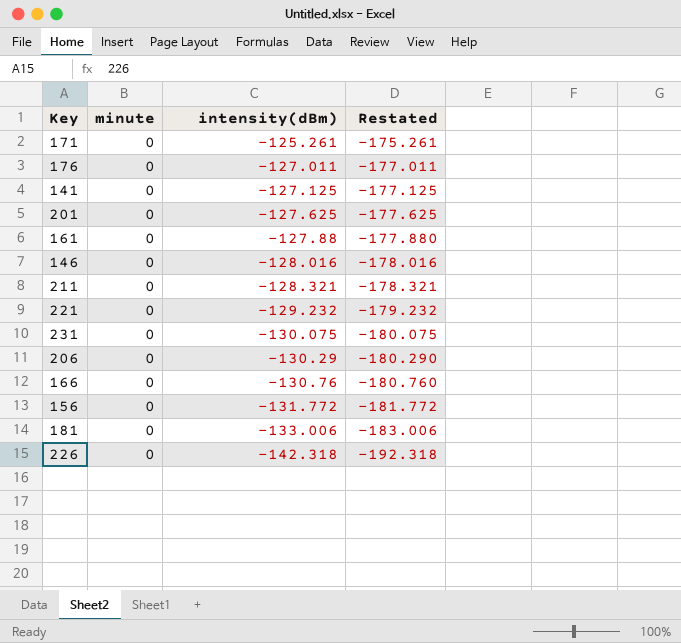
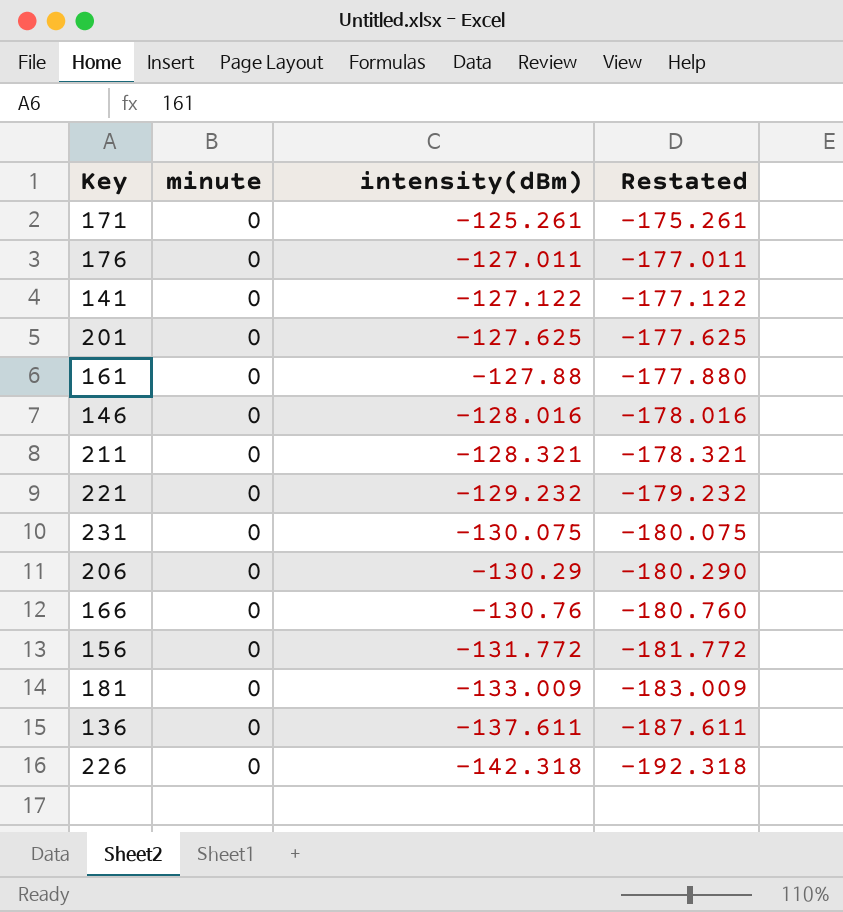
141 | intensity(dBm): -127.125 -> -127.122
141 | Restated: -177.125 -> -177.122
181 | intensity(dBm): -133.006 -> -133.009
181 | Restated: -183.006 -> -183.009
row 136: none -> 0 | -137.611 | -187.611

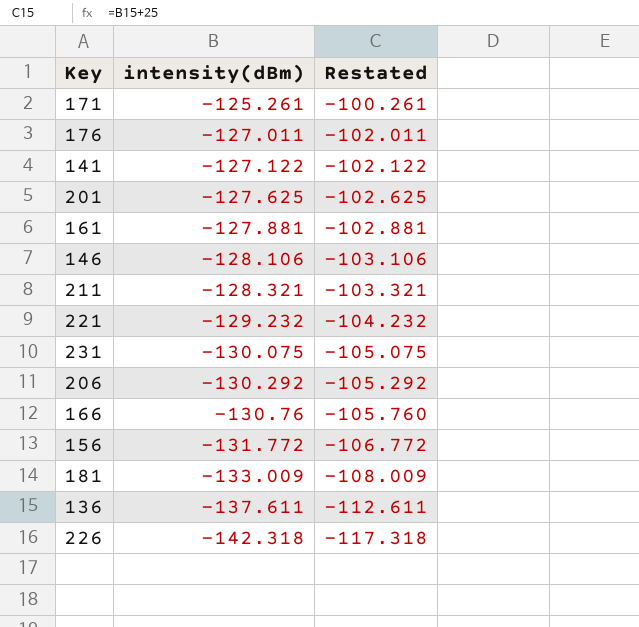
column minute | position: 2 -> none
column Restated | formula: [intensity(dBm)] - 50 -> [intensity(dBm)] + 25
161 | intensity(dBm): -127.88 -> -127.881
146 | intensity(dBm): -128.016 -> -128.106
206 | intensity(dBm): -130.29 -> -130.292

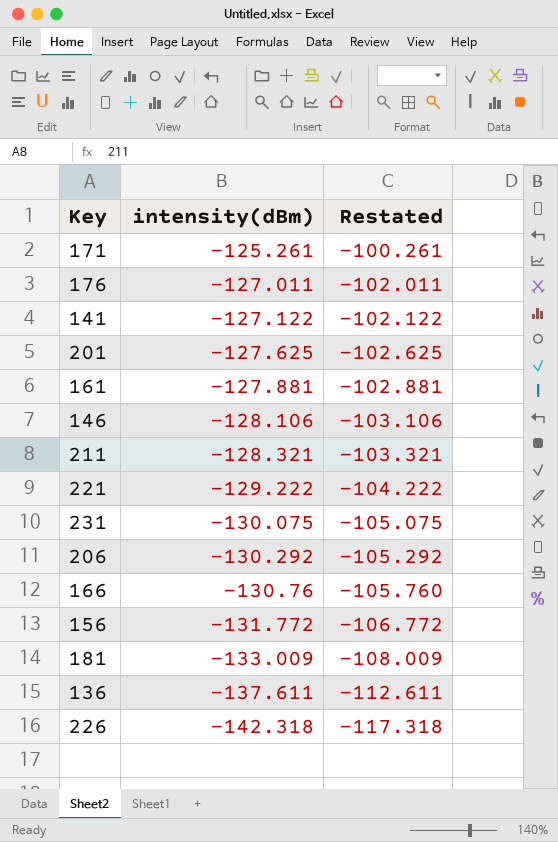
221 | intensity(dBm): -129.232 -> -129.222
221 | Restated: -104.232 -> -104.222

